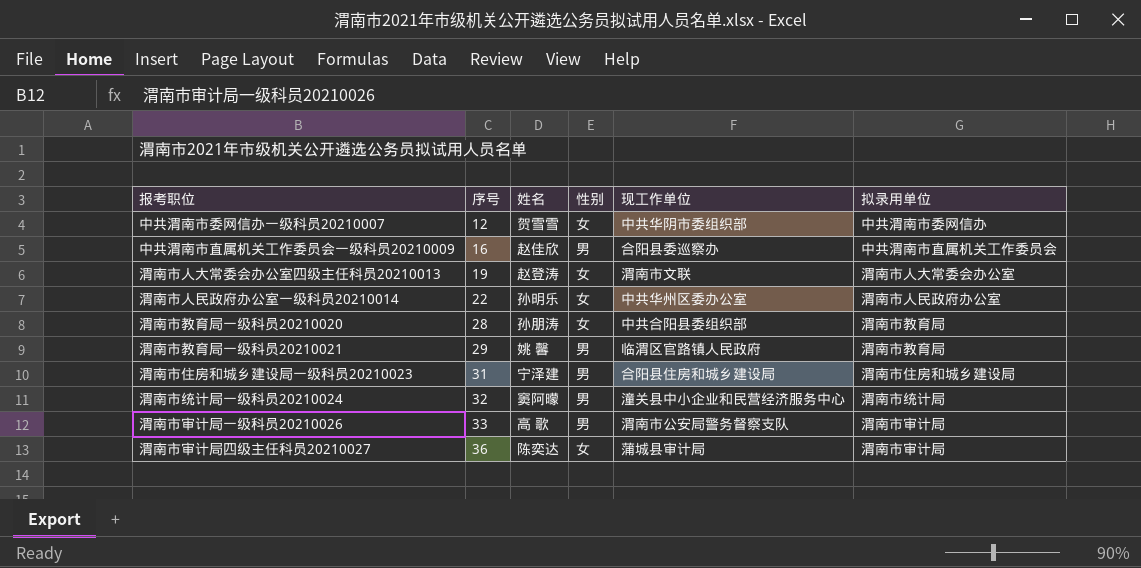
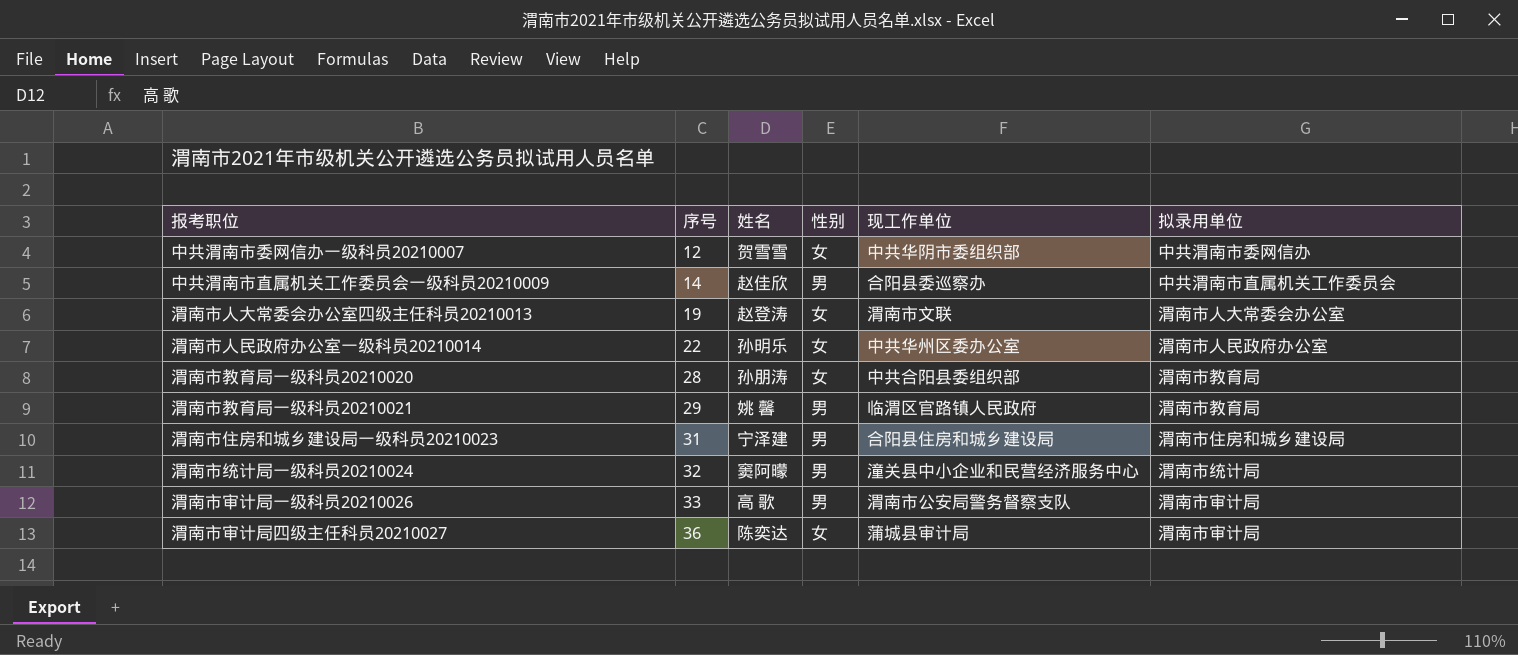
中共渭南市直属机关工作委员会一级科员20210009 | 序号: 16 -> 14

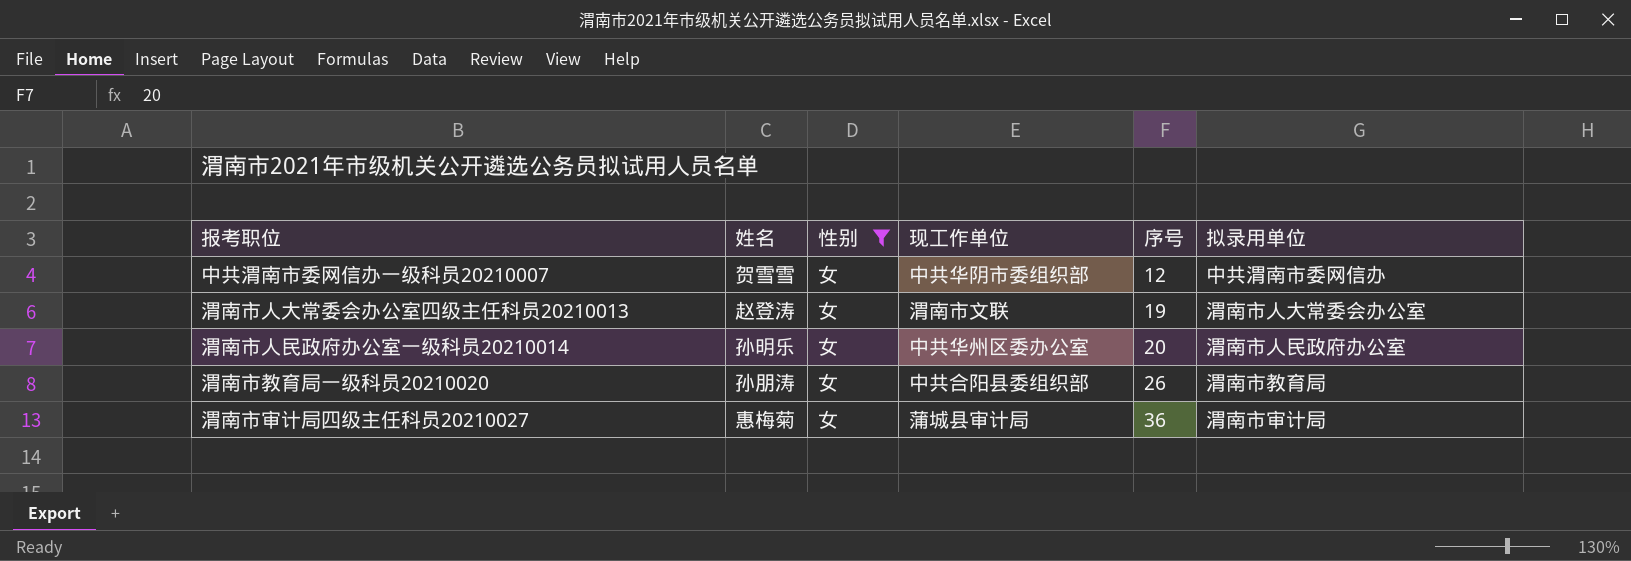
filter: none -> 性别 = 女
column 序号 | position: 2 -> 5
渭南市人民政府办公室一级科员20210014 | 序号: 22 -> 20
渭南市教育局一级科员20210020 | 序号: 28 -> 26
渭南市审计局四级主任科员20210027 | 姓名: 陈奕达 -> 惠梅菊

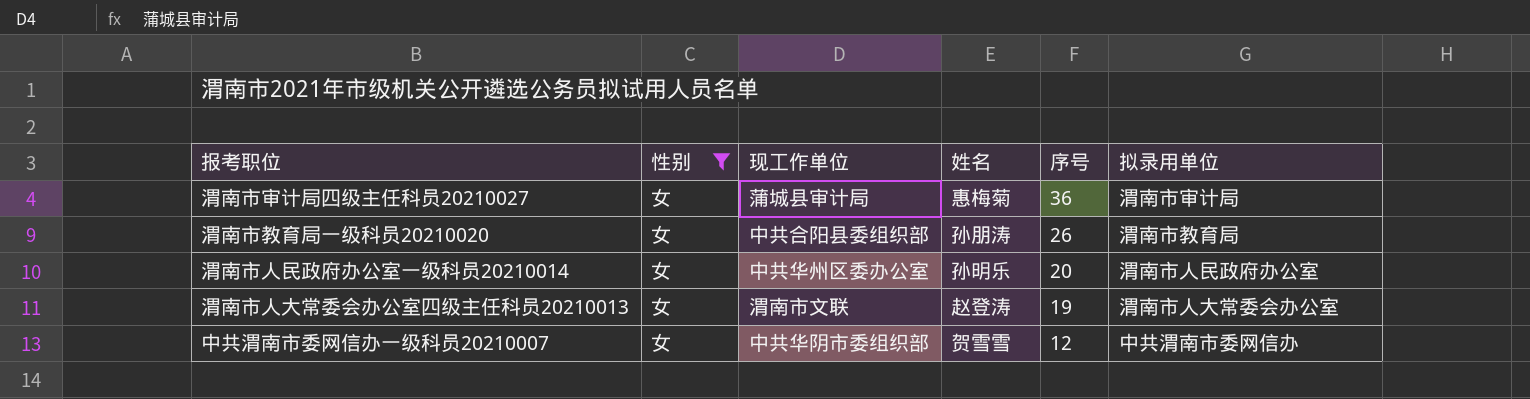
row order: 序号 ascending -> 序号 descending
column 姓名 | position: 2 -> 4

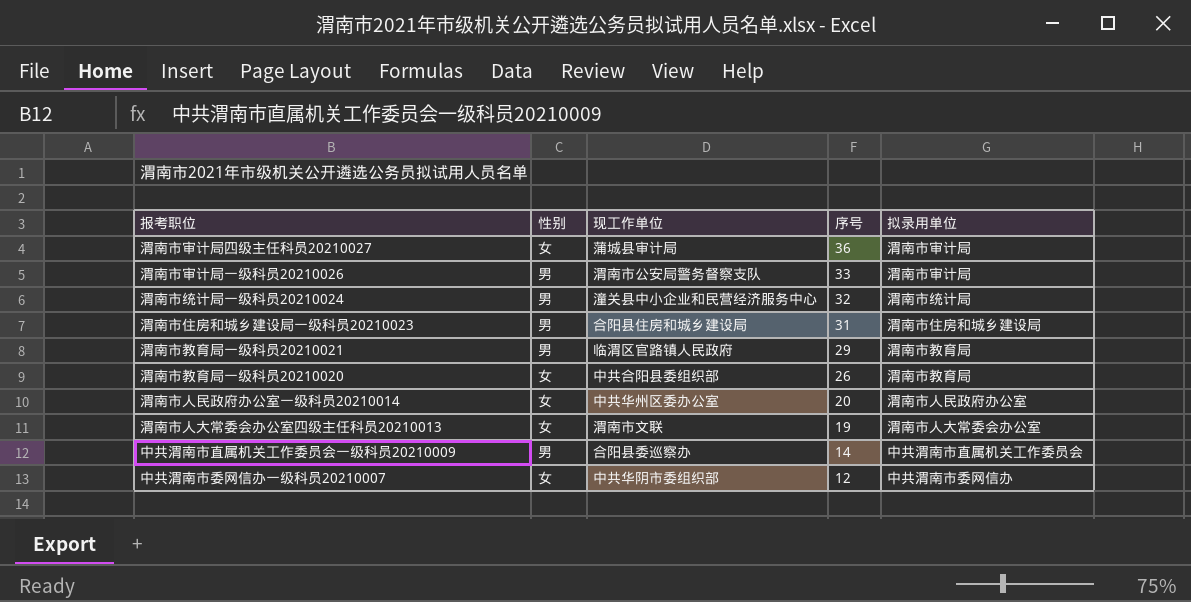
filter: 性别 = 女 -> none
column 姓名 | position: 4 -> none

